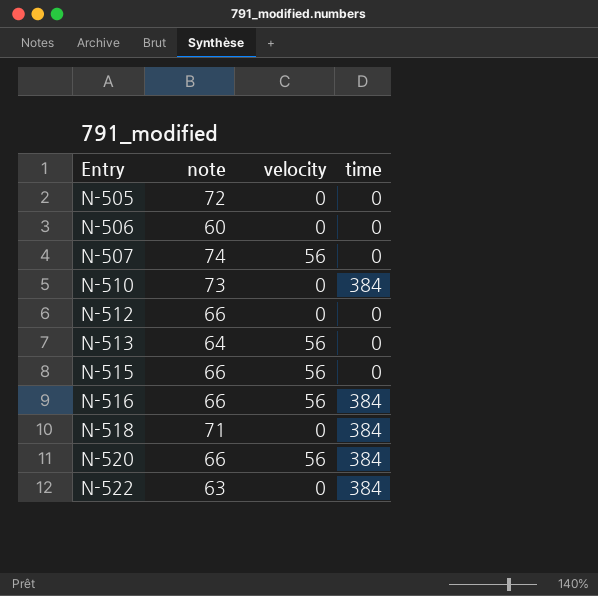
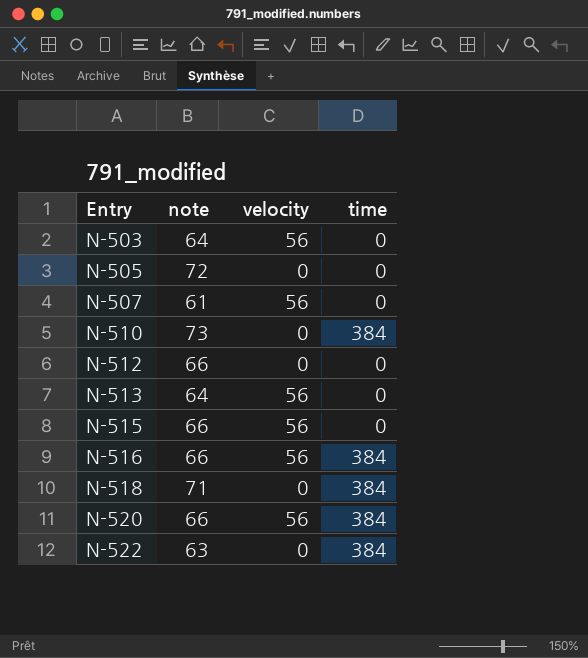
row N-506: 60 | 0 | 0 -> none
row N-503: none -> 64 | 56 | 0
N-507 | note: 74 -> 61

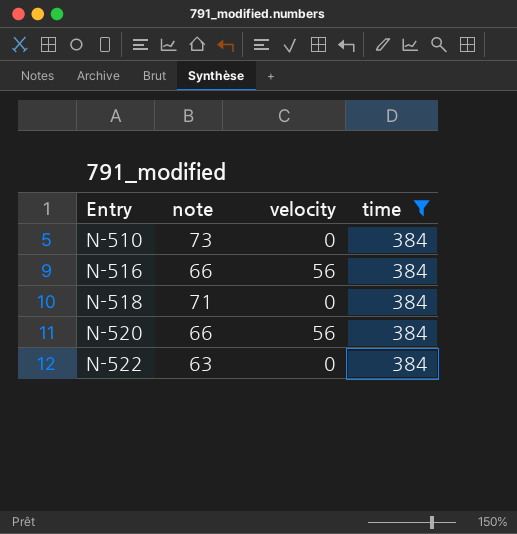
filter: none -> time = 384

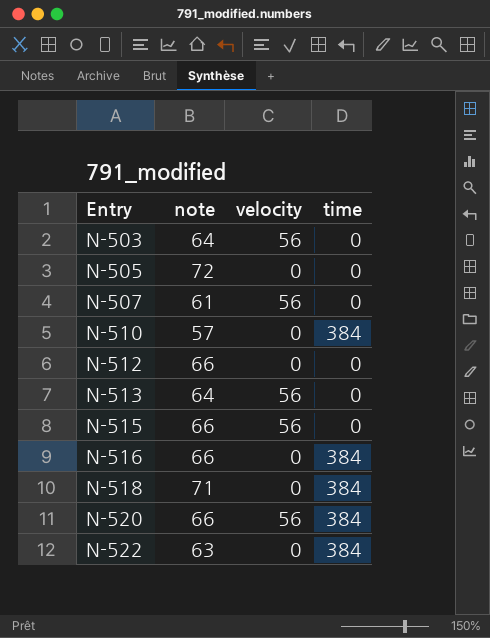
filter: time = 384 -> none
N-510 | note: 73 -> 57
N-516 | velocity: 56 -> 0

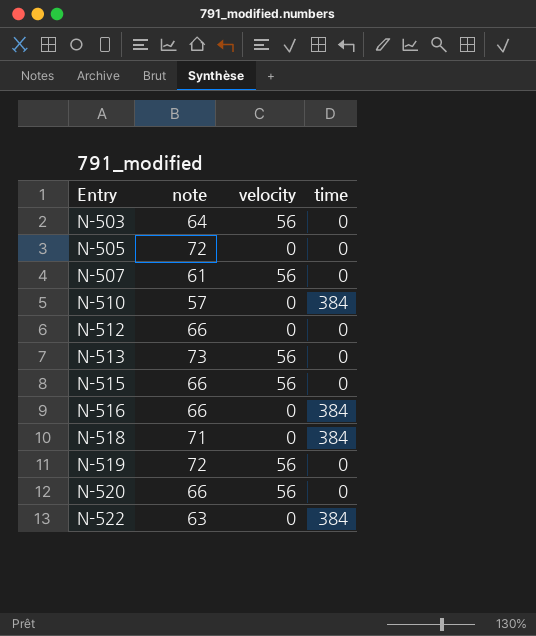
N-513 | note: 64 -> 73
row N-519: none -> 72 | 56 | 0
N-520 | time: 384 -> 0

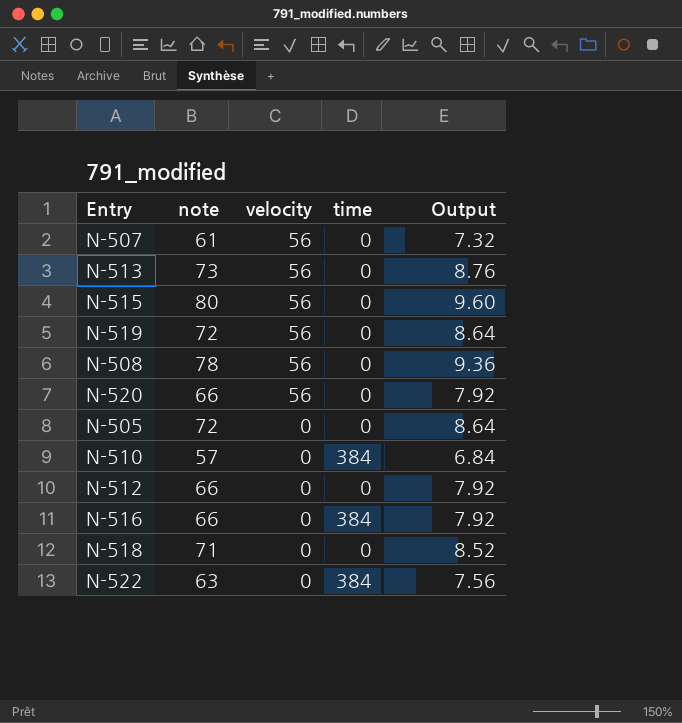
row order: Entry ascending -> velocity descending
column Output | formula: none -> [note] * 0.12
row N-503: 64 | 56 | 0 -> none
N-515 | note: 66 -> 80
row N-508: none -> 78 | 56 | 0 | 9.36
N-518 | time: 384 -> 0

